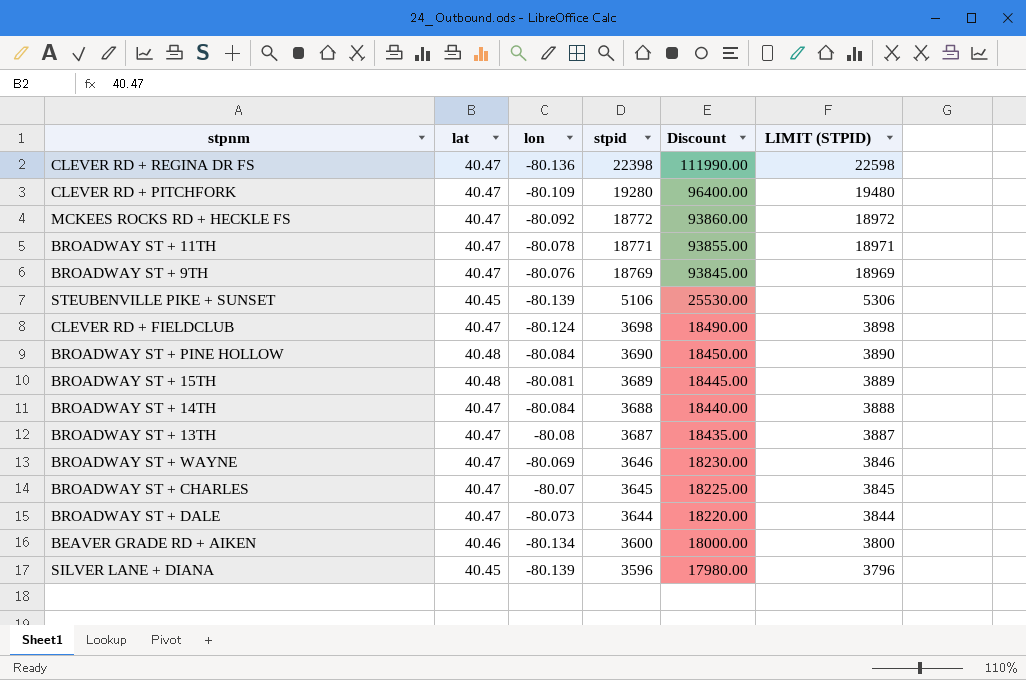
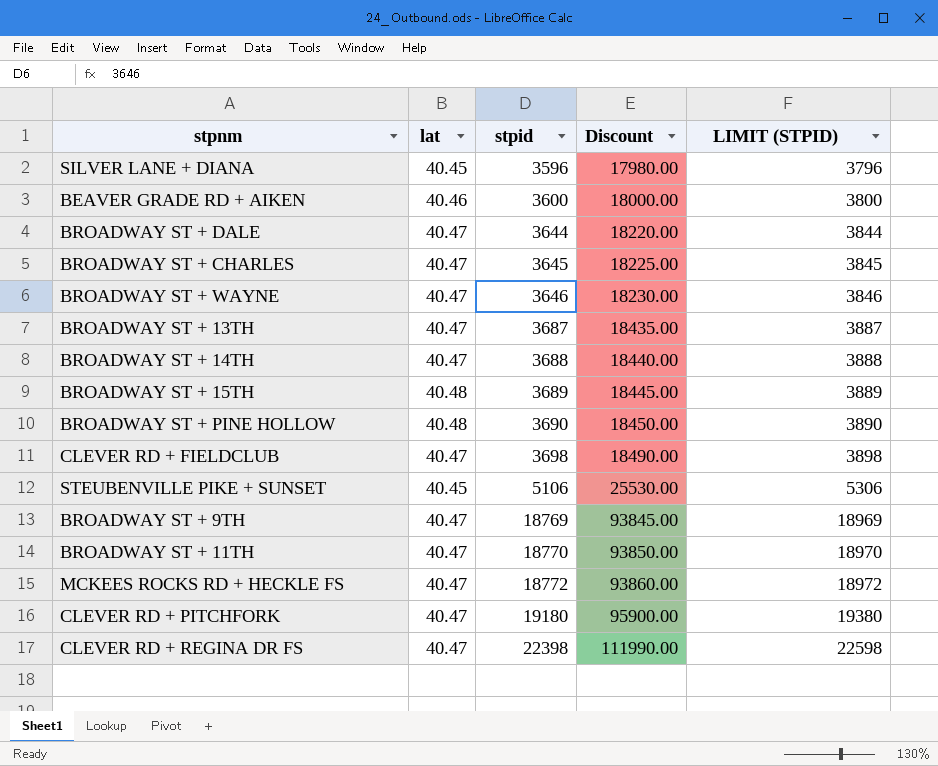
row order: stpid descending -> stpid ascending
column lon | position: 3 -> none
BROADWAY ST + 11TH | stpid: 18771 -> 18770
BROADWAY ST + 11TH | Discount: 93855.00 -> 93850.00
BROADWAY ST + 11TH | LIMIT (STPID): 18971 -> 18970
CLEVER RD + PITCHFORK | stpid: 19280 -> 19180
CLEVER RD + PITCHFORK | Discount: 96400.00 -> 95900.00
CLEVER RD + PITCHFORK | LIMIT (STPID): 19480 -> 19380

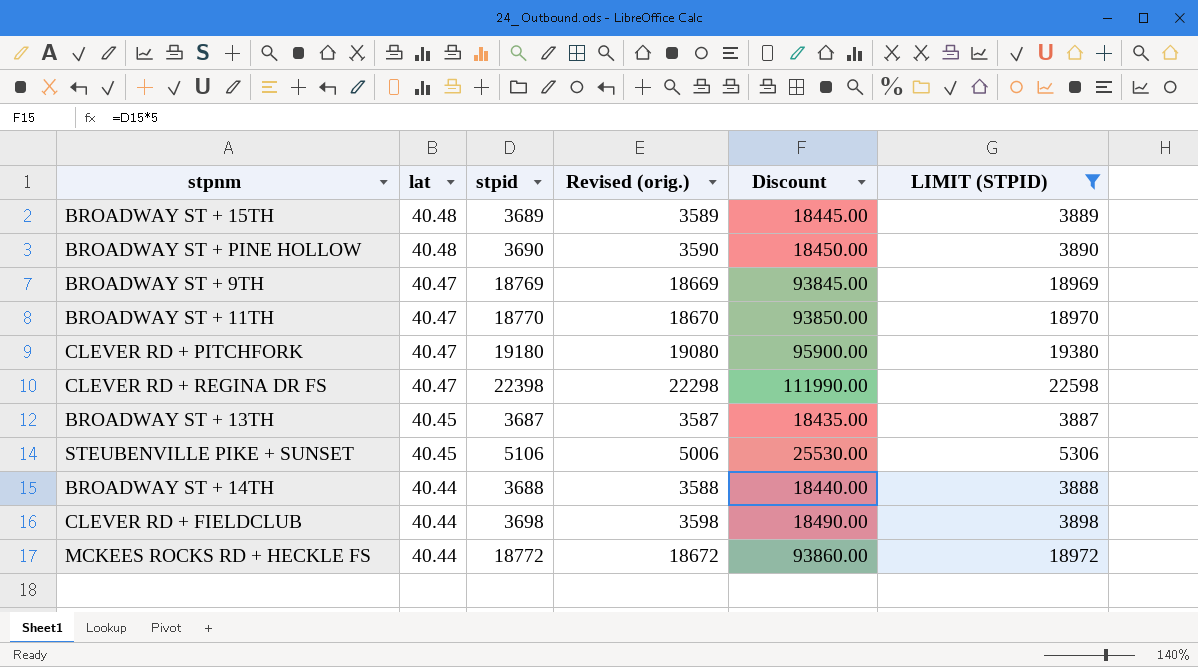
filter: none -> LIMIT (STPID) >= 3887
row order: stpid ascending -> lat descending
column Revised (orig.) | formula: none -> [stpid] - 100
BROADWAY ST + 13TH | lat: 40.47 -> 40.45
BROADWAY ST + 14TH | lat: 40.47 -> 40.44
CLEVER RD + FIELDCLUB | lat: 40.47 -> 40.44
MCKEES ROCKS RD + HECKLE FS | lat: 40.47 -> 40.44

